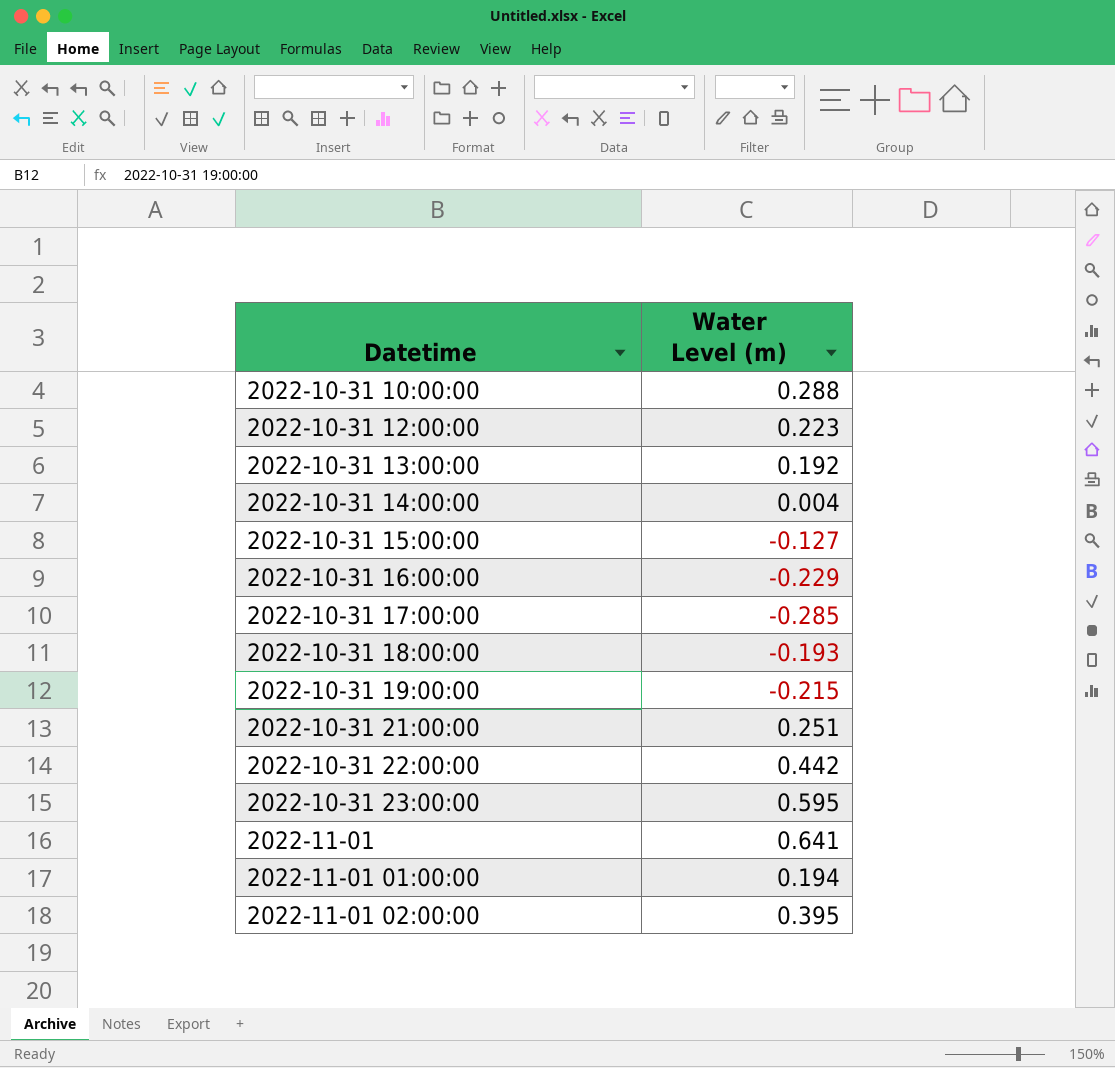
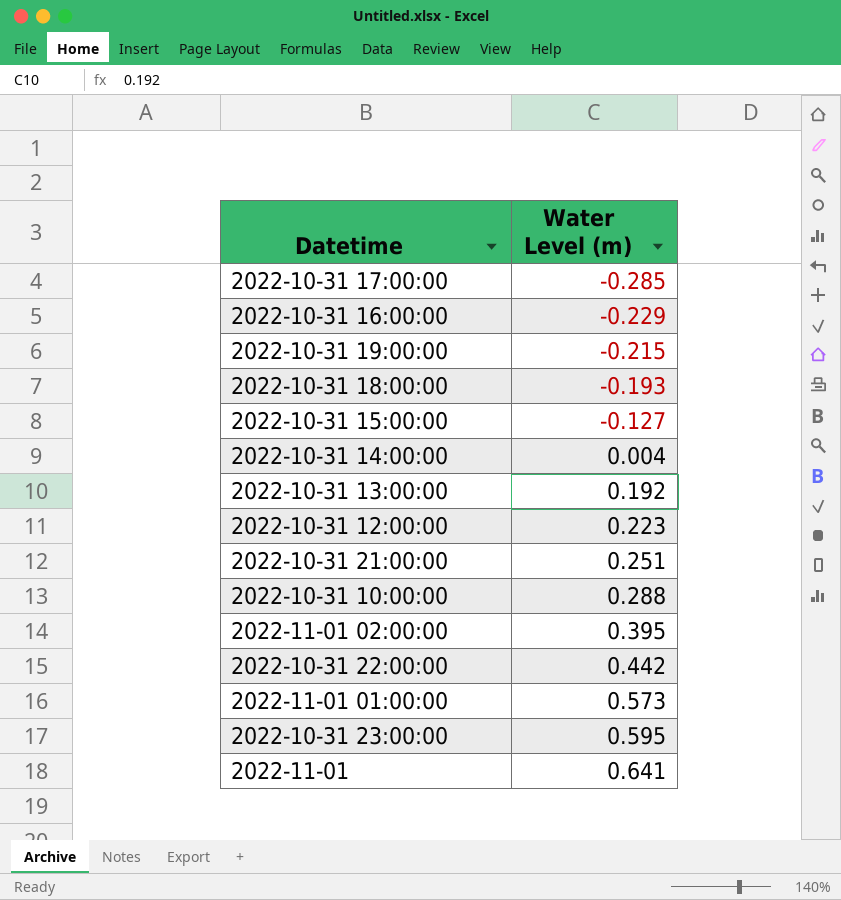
row order: Datetime ascending -> Water Level (m) ascending
2022-11-01 01:00:00 | Water Level (m): 0.194 -> 0.573

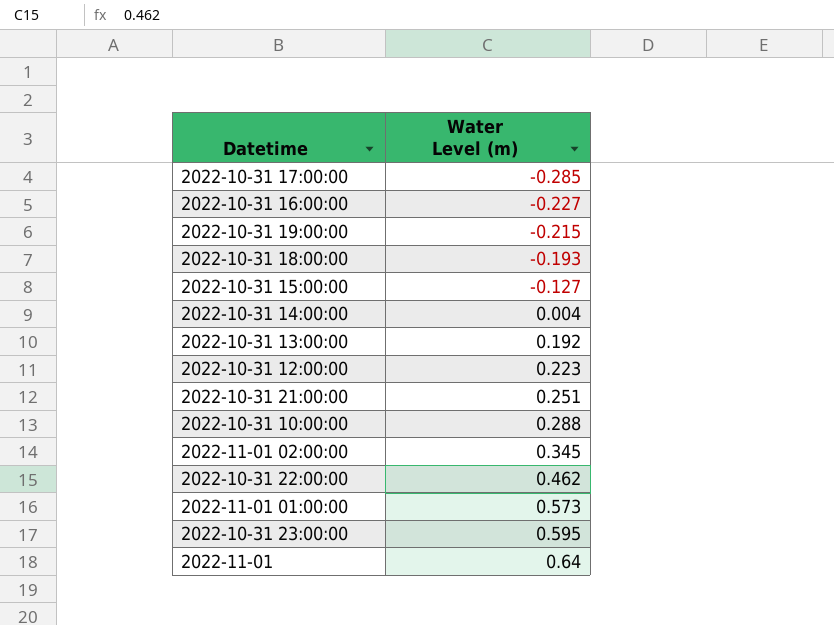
2022-10-31 16:00:00 | Water Level (m): -0.229 -> -0.227
2022-11-01 02:00:00 | Water Level (m): 0.395 -> 0.345
2022-10-31 22:00:00 | Water Level (m): 0.442 -> 0.462
2022-11-01 | Water Level (m): 0.641 -> 0.64

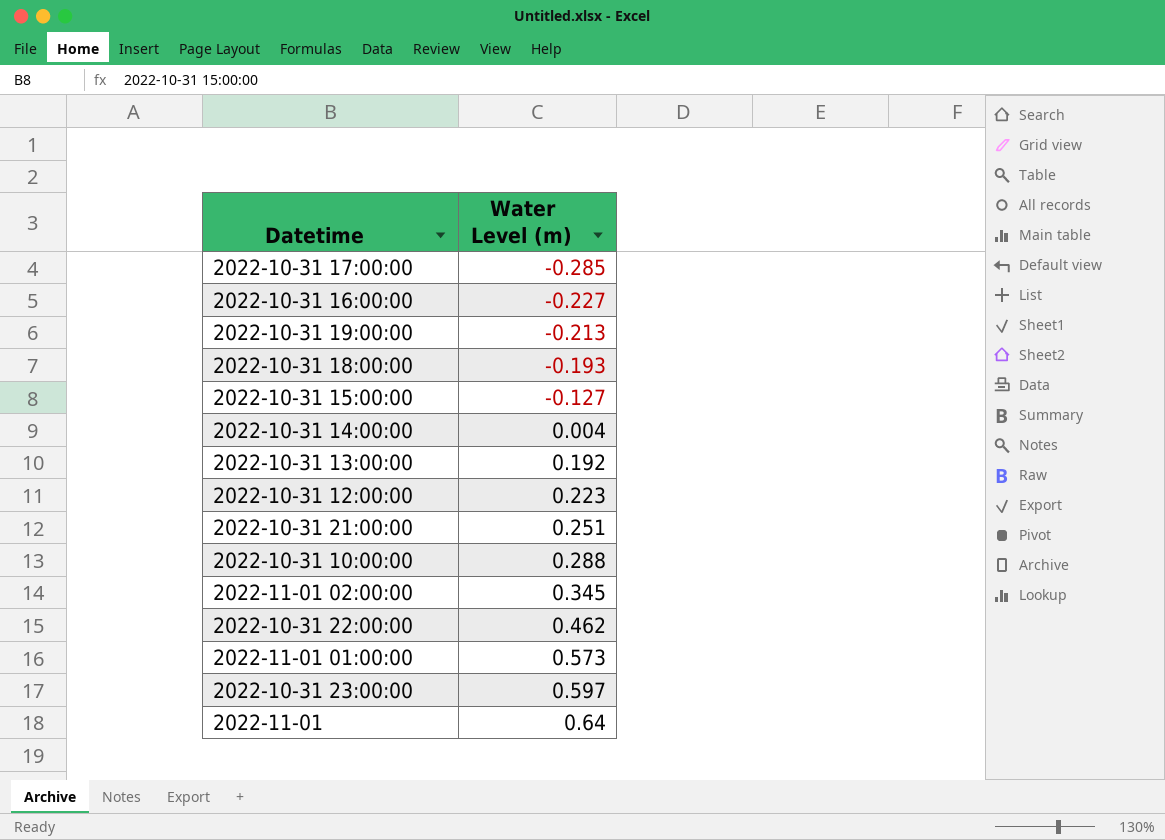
2022-10-31 19:00:00 | Water Level (m): -0.215 -> -0.213
2022-10-31 23:00:00 | Water Level (m): 0.595 -> 0.597

